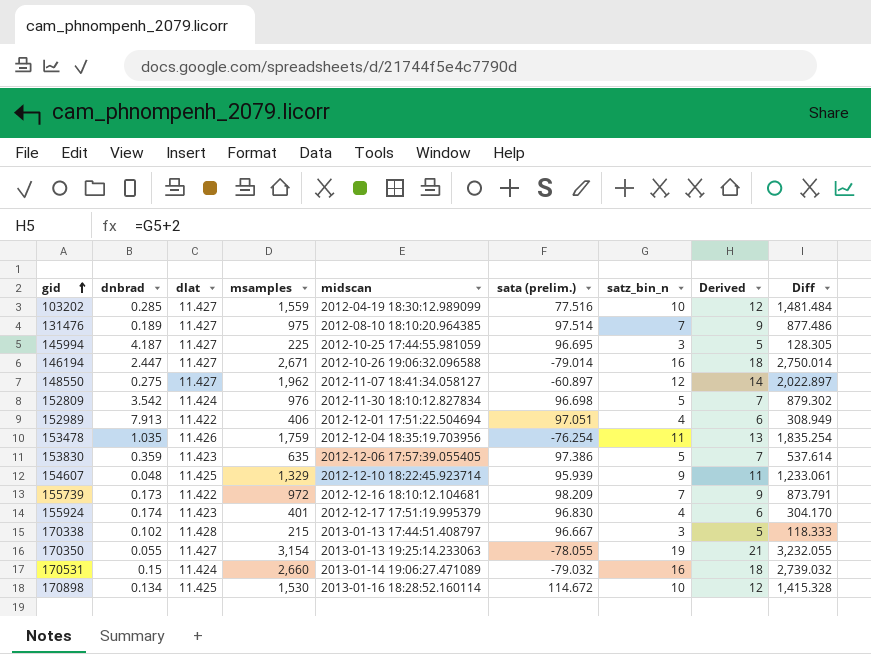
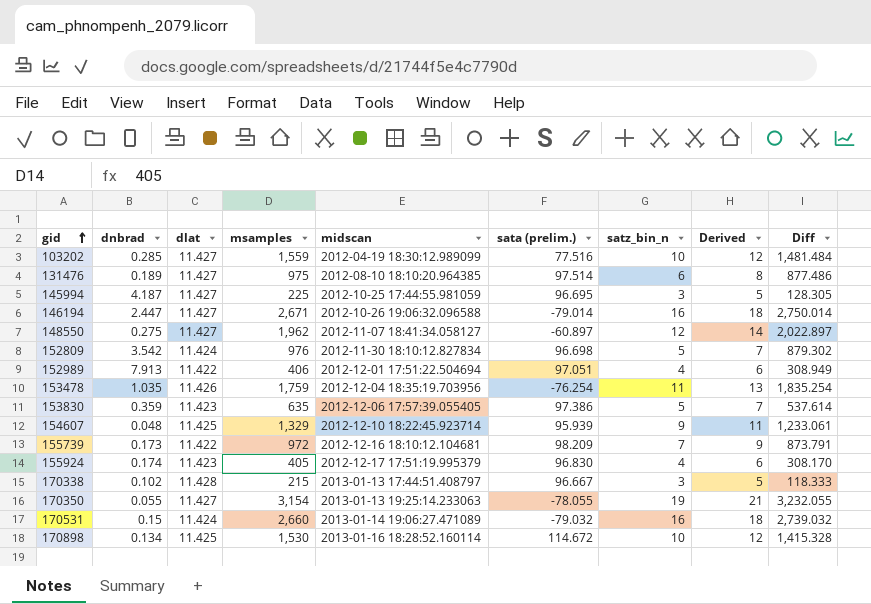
131476 | satz_bin_n: 7 -> 6
131476 | Derived: 9 -> 8
155924 | msamples: 401 -> 405
155924 | Diff: 304.170 -> 308.170

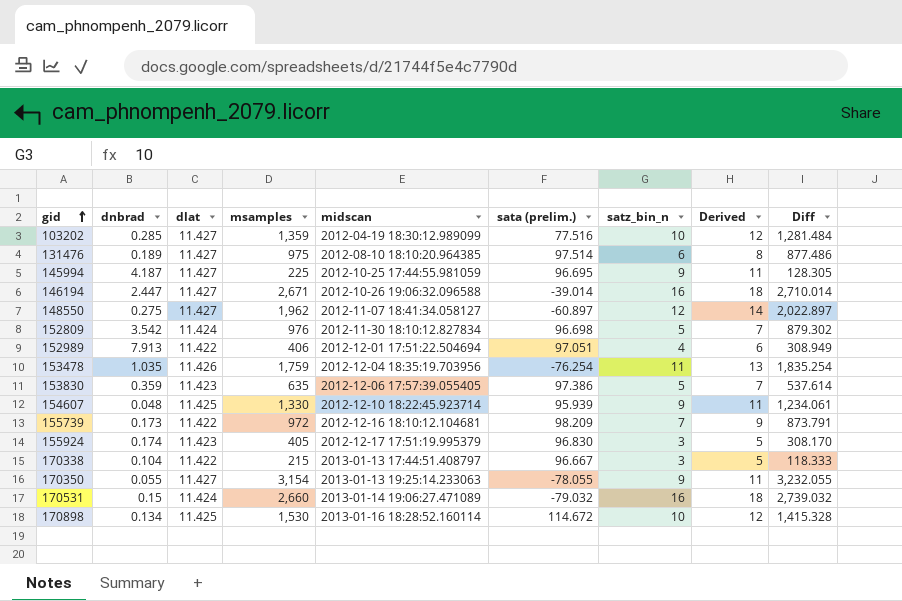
103202 | msamples: 1,559 -> 1,359
103202 | Diff: 1,481.484 -> 1,281.484
145994 | satz_bin_n: 3 -> 9
145994 | Derived: 5 -> 11
146194 | sata (prelim.): -79.014 -> -39.014
146194 | Diff: 2,750.014 -> 2,710.014
154607 | msamples: 1,329 -> 1,330
154607 | Diff: 1,233.061 -> 1,234.061
155924 | satz_bin_n: 4 -> 3
155924 | Derived: 6 -> 5
170338 | dnbrad: 0.102 -> 0.104
170338 | dlat: 11.428 -> 11.422
170350 | satz_bin_n: 19 -> 9
170350 | Derived: 21 -> 11

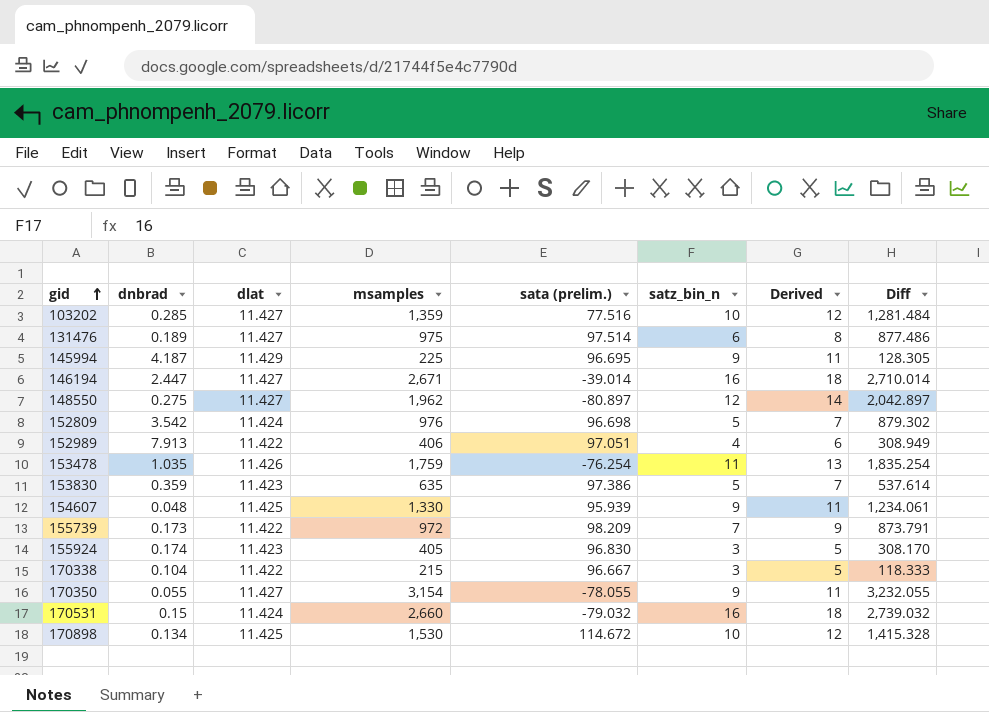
column midscan | position: 5 -> none
145994 | dlat: 11.427 -> 11.429
148550 | sata (prelim.): -60.897 -> -80.897
148550 | Diff: 2,022.897 -> 2,042.897

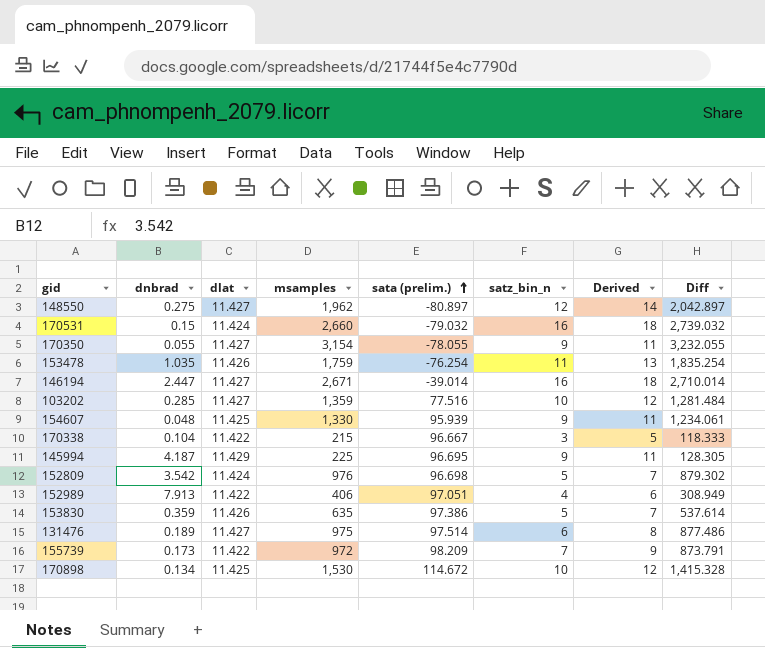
row order: gid ascending -> sata (prelim.) ascending
row 155924: 0.174 | 11.423 | 405 | 96.830 | 3 | 5 | 308.170 -> none
153830 | dlat: 11.423 -> 11.426

